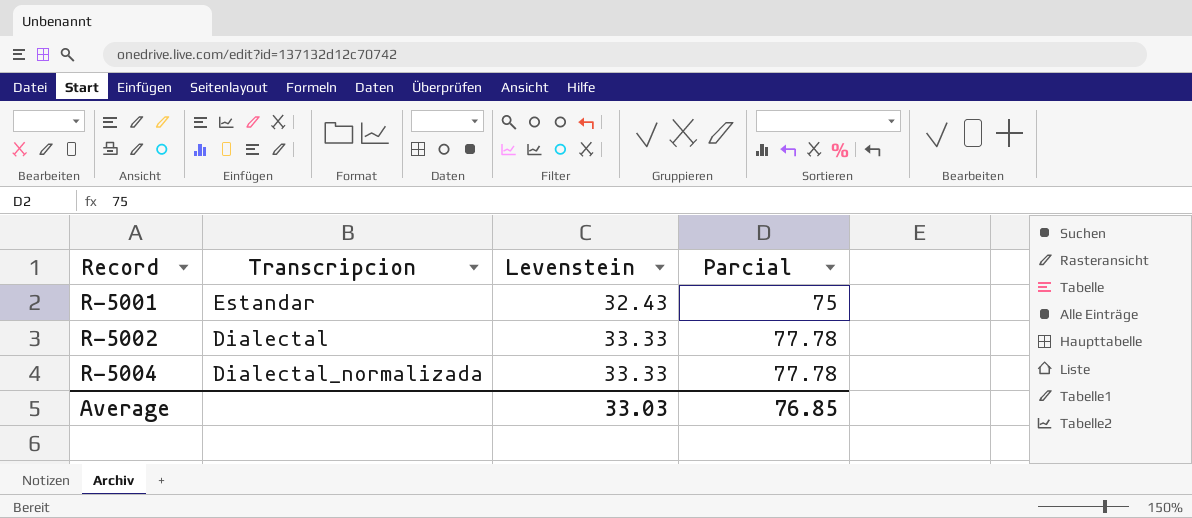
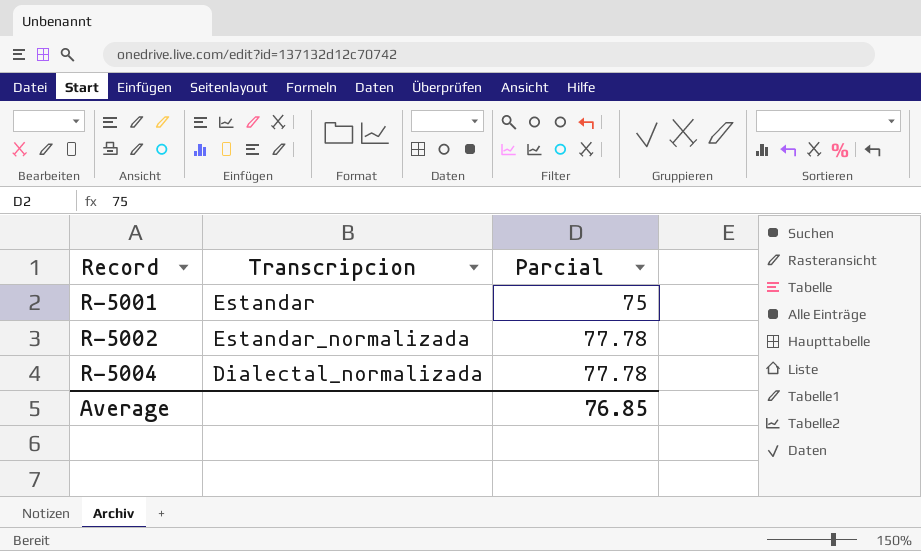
column Levenstein | position: 3 -> none
R-5002 | Transcripcion: Dialectal -> Estandar_normalizada

